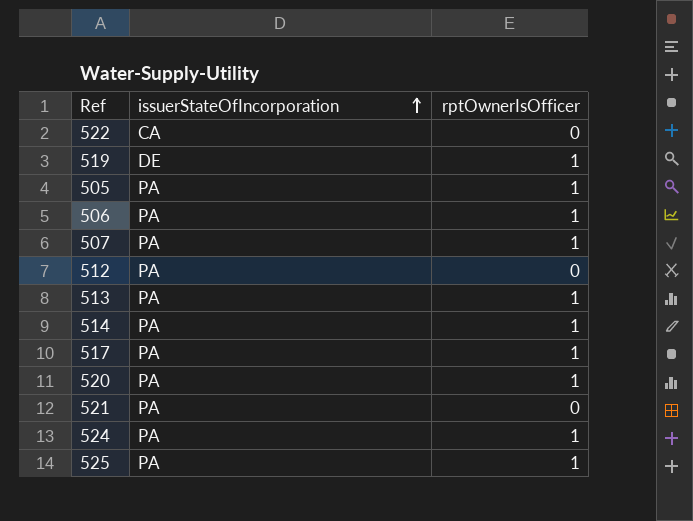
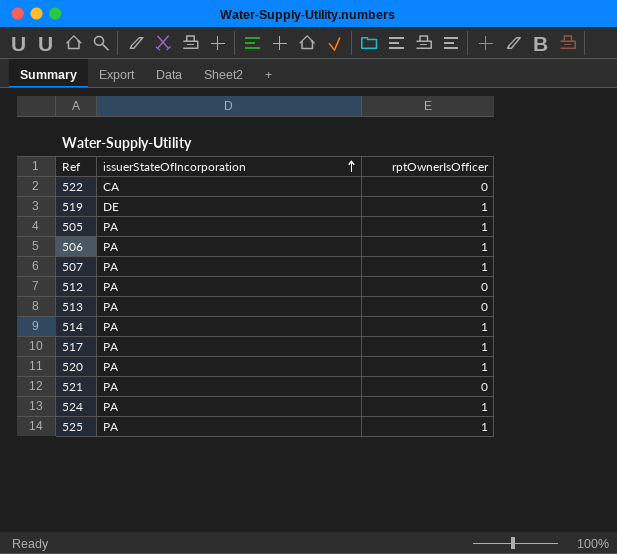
513 | rptOwnerIsOfficer: 1 -> 0

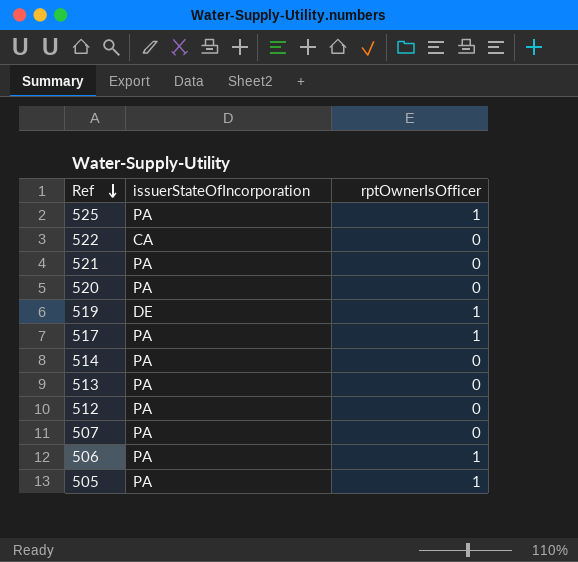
row order: issuerStateOfIncorporation ascending -> Ref descending
row 524: PA | 1 -> none
520 | rptOwnerIsOfficer: 1 -> 0
514 | rptOwnerIsOfficer: 1 -> 0
507 | rptOwnerIsOfficer: 1 -> 0

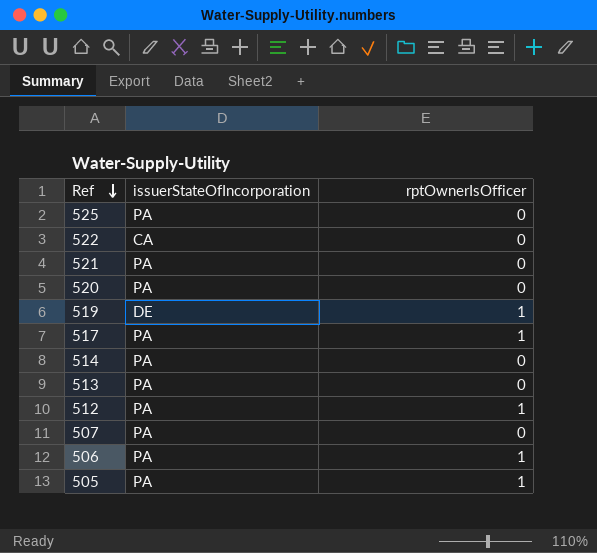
525 | rptOwnerIsOfficer: 1 -> 0
512 | rptOwnerIsOfficer: 0 -> 1

